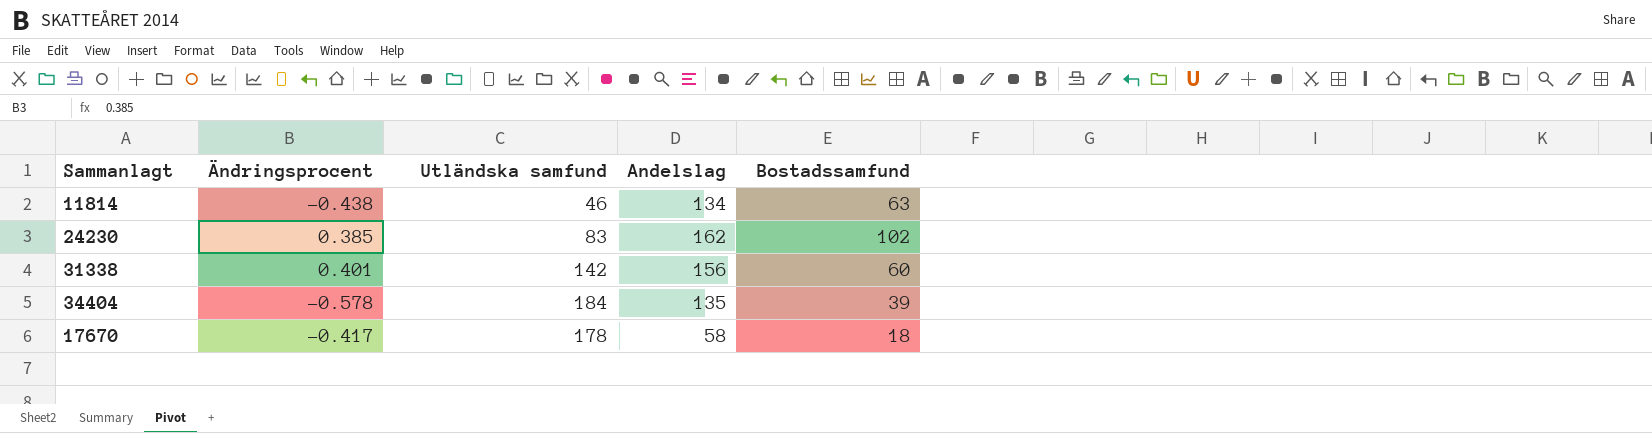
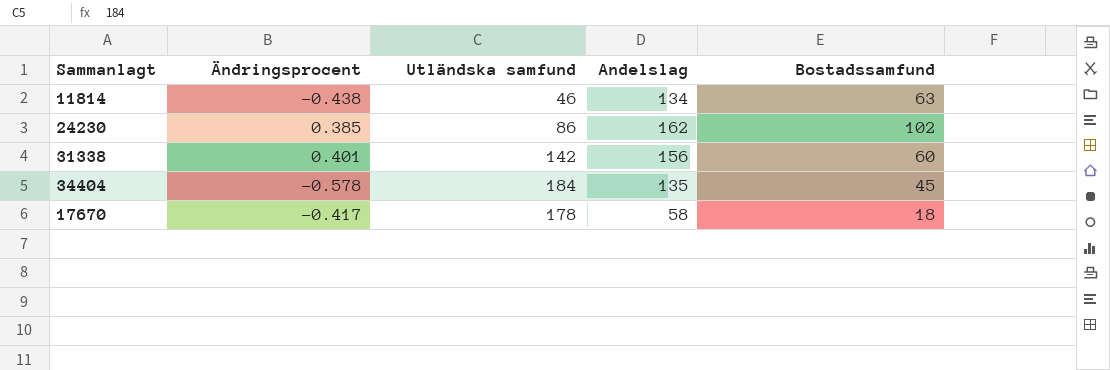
24230 | Utländska samfund: 83 -> 86
34404 | Bostadssamfund: 39 -> 45

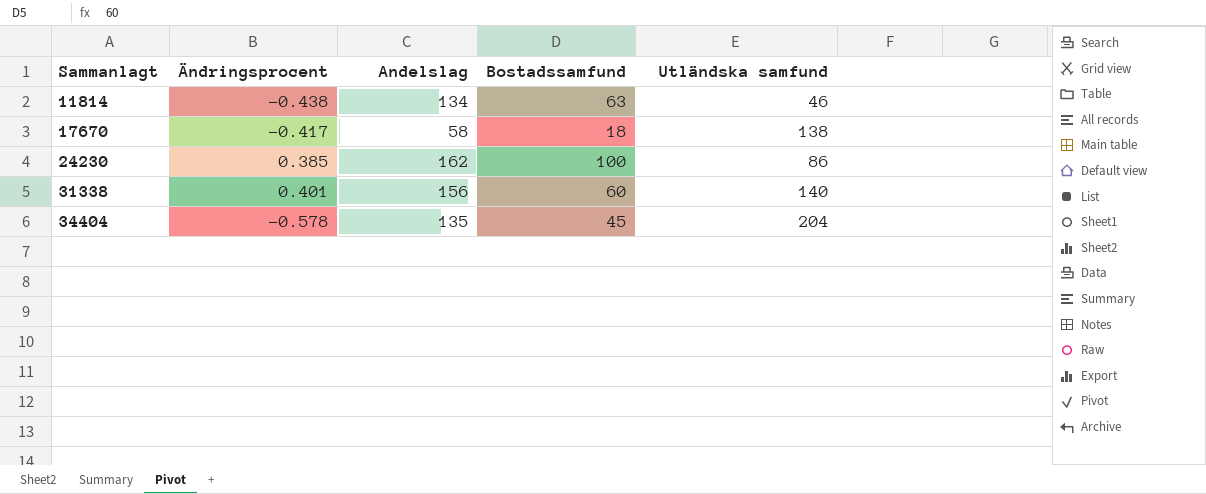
row order: none -> Sammanlagt ascending
column Utländska samfund | position: 3 -> 5
17670 | Utländska samfund: 178 -> 138
24230 | Bostadssamfund: 102 -> 100
31338 | Utländska samfund: 142 -> 140
34404 | Utländska samfund: 184 -> 204

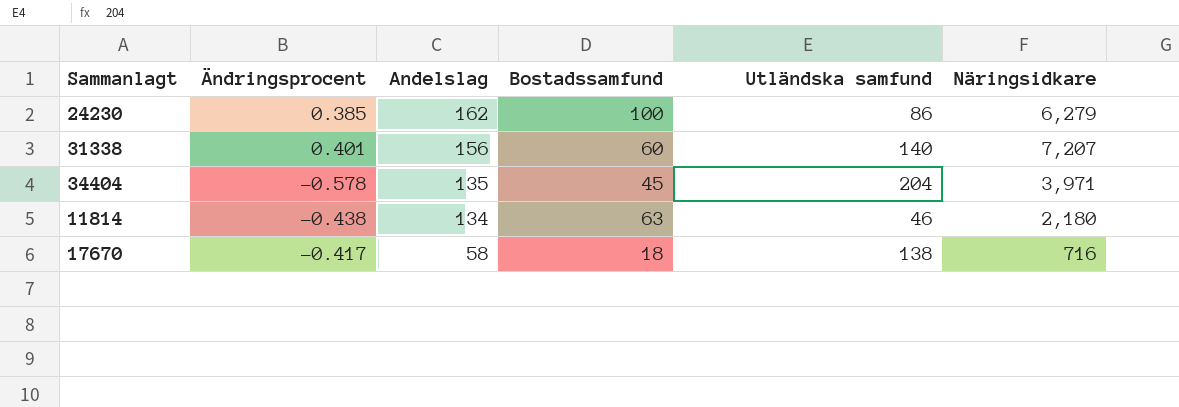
row order: Sammanlagt ascending -> Andelslag descending
column Näringsidkare | position: none -> 6

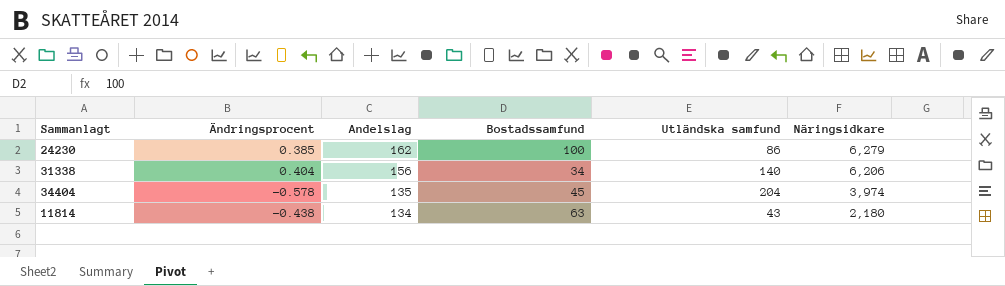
row 17670: -0.417 | 58 | 18 | 138 | 716 -> none
31338 | Ändringsprocent: 0.401 -> 0.404
31338 | Bostadssamfund: 60 -> 34
31338 | Näringsidkare: 7,207 -> 6,206
34404 | Näringsidkare: 3,971 -> 3,974
11814 | Utländska samfund: 46 -> 43

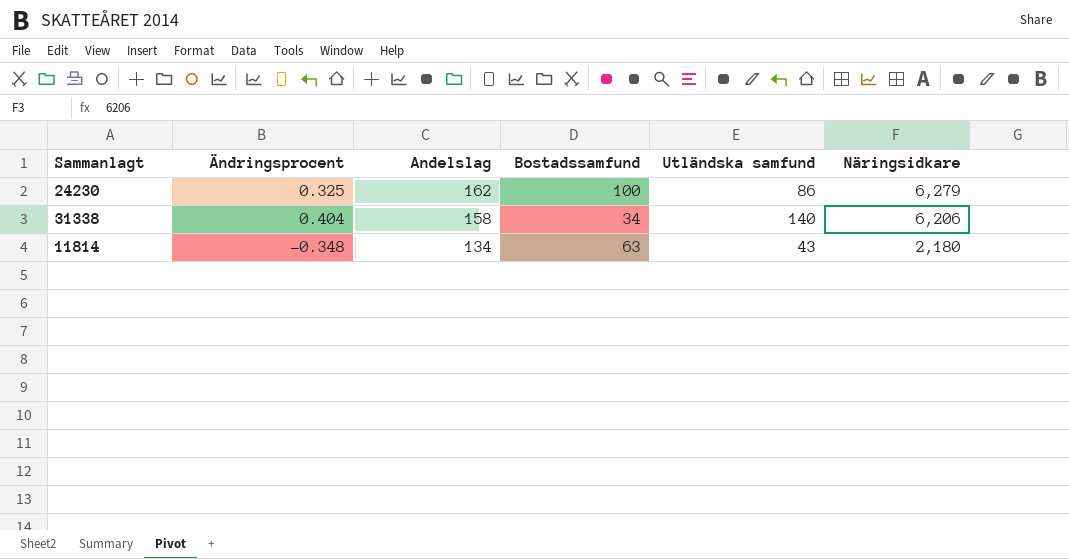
row 34404: -0.578 | 135 | 45 | 204 | 3,974 -> none
24230 | Ändringsprocent: 0.385 -> 0.325
31338 | Andelslag: 156 -> 158
11814 | Ändringsprocent: -0.438 -> -0.348

